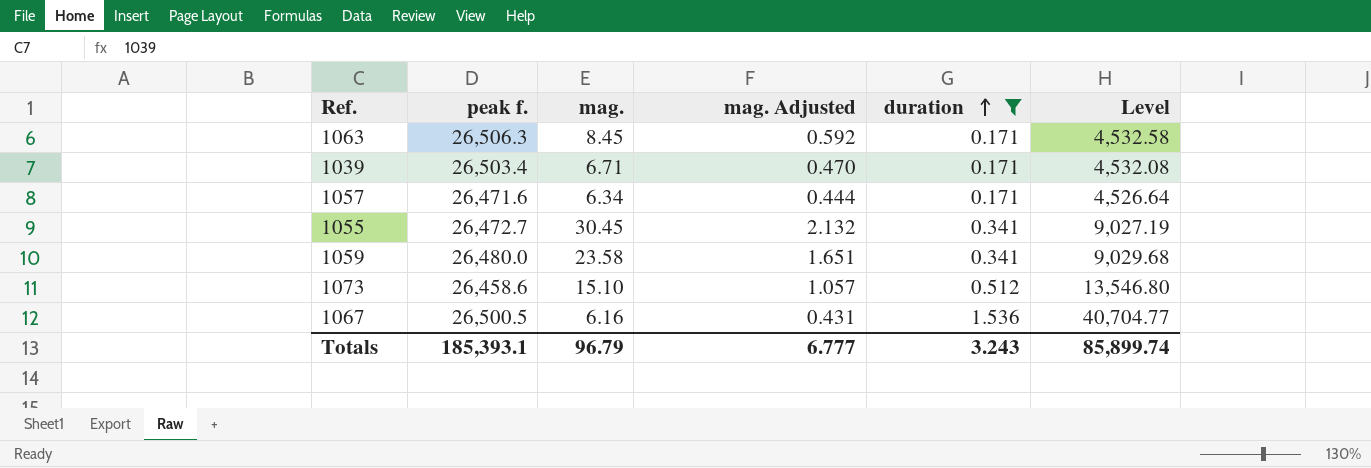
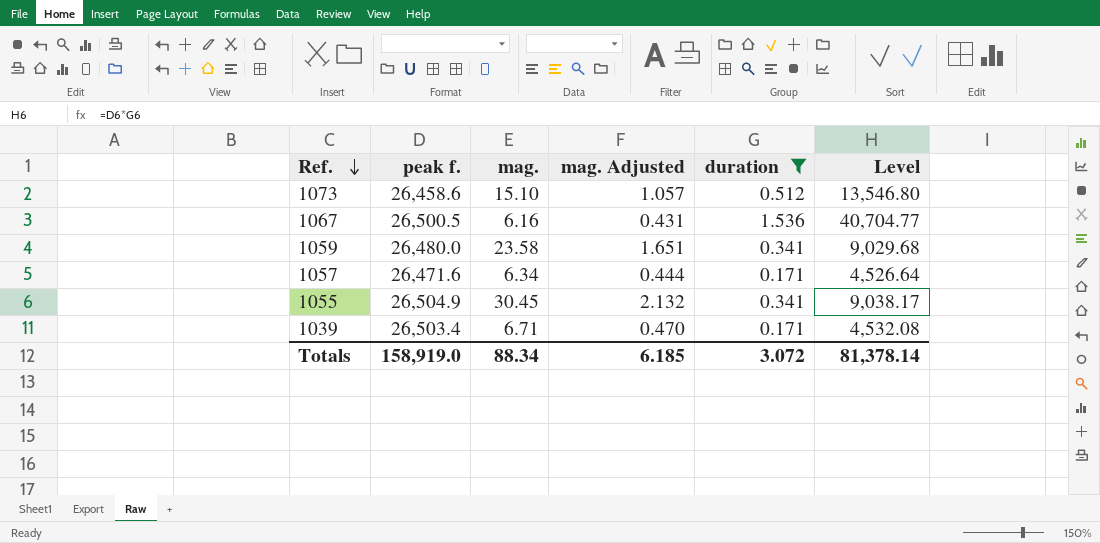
row order: duration ascending -> Ref. descending
row 1063: 26,506.3 | 8.45 | 0.592 | 0.171 | 4,532.58 -> none
1055 | peak f.: 26,472.7 -> 26,504.9
1055 | Level: 9,027.19 -> 9,038.17
Totals | peak f.: 185,393.1 -> 158,919.0
Totals | mag.: 96.79 -> 88.34
Totals | mag. Adjusted: 6.777 -> 6.185
Totals | duration: 3.243 -> 3.072
Totals | Level: 85,899.74 -> 81,378.14

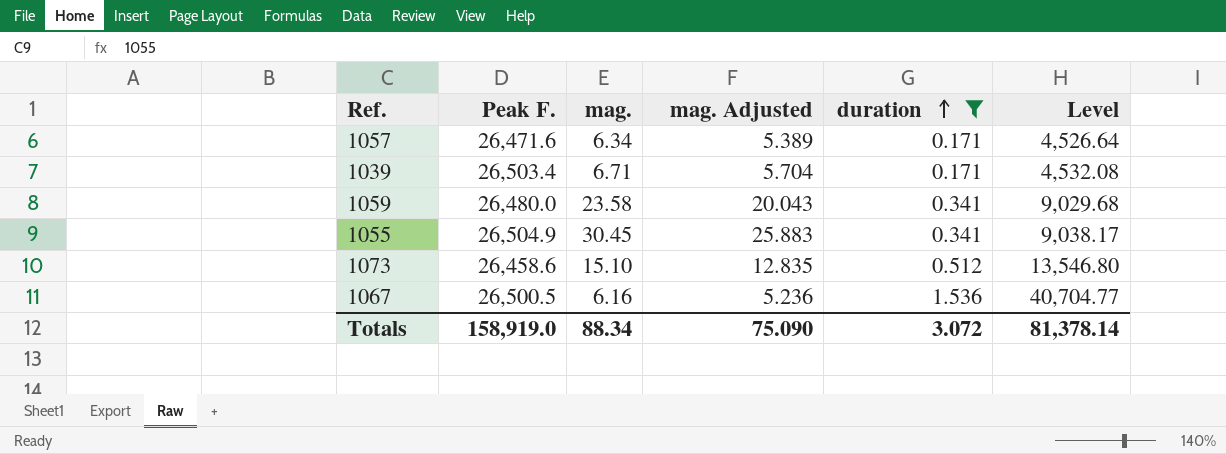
row order: Ref. descending -> duration ascending
column name: peak f. -> Peak F.
column mag. Adjusted | formula: [mag.] * 0.07 -> [mag.] * 0.85
Totals | mag. Adjusted: 6.185 -> 75.090

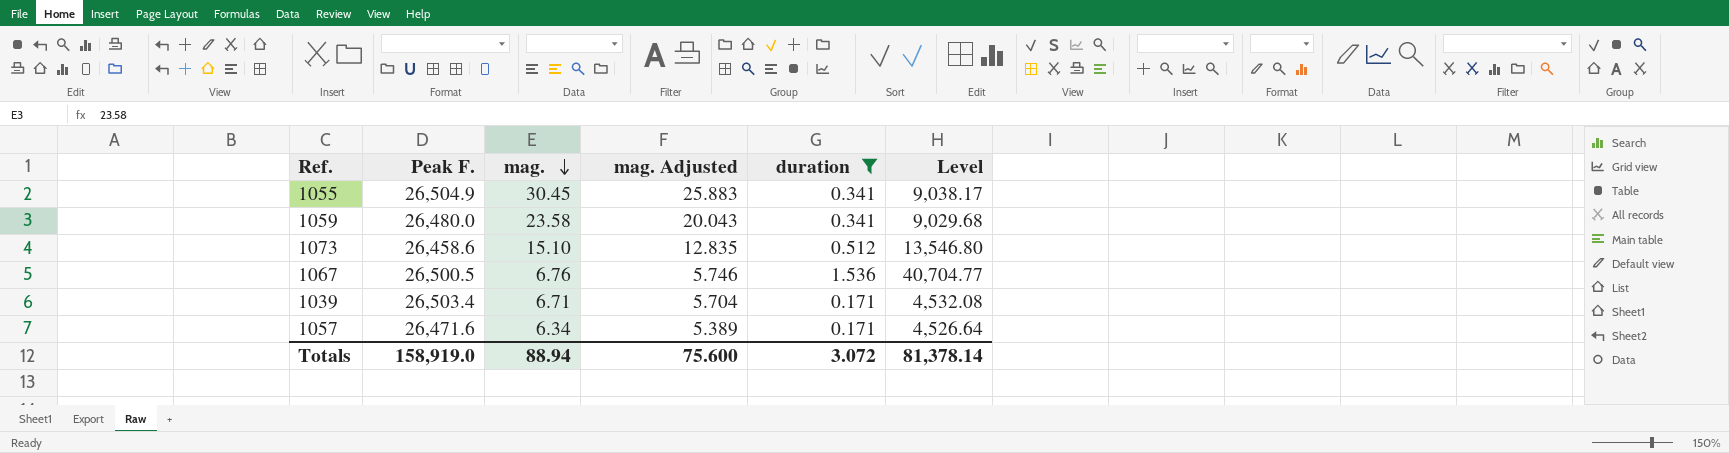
row order: duration ascending -> mag. descending
1067 | mag.: 6.16 -> 6.76
1067 | mag. Adjusted: 5.236 -> 5.746
Totals | mag.: 88.34 -> 88.94
Totals | mag. Adjusted: 75.090 -> 75.600

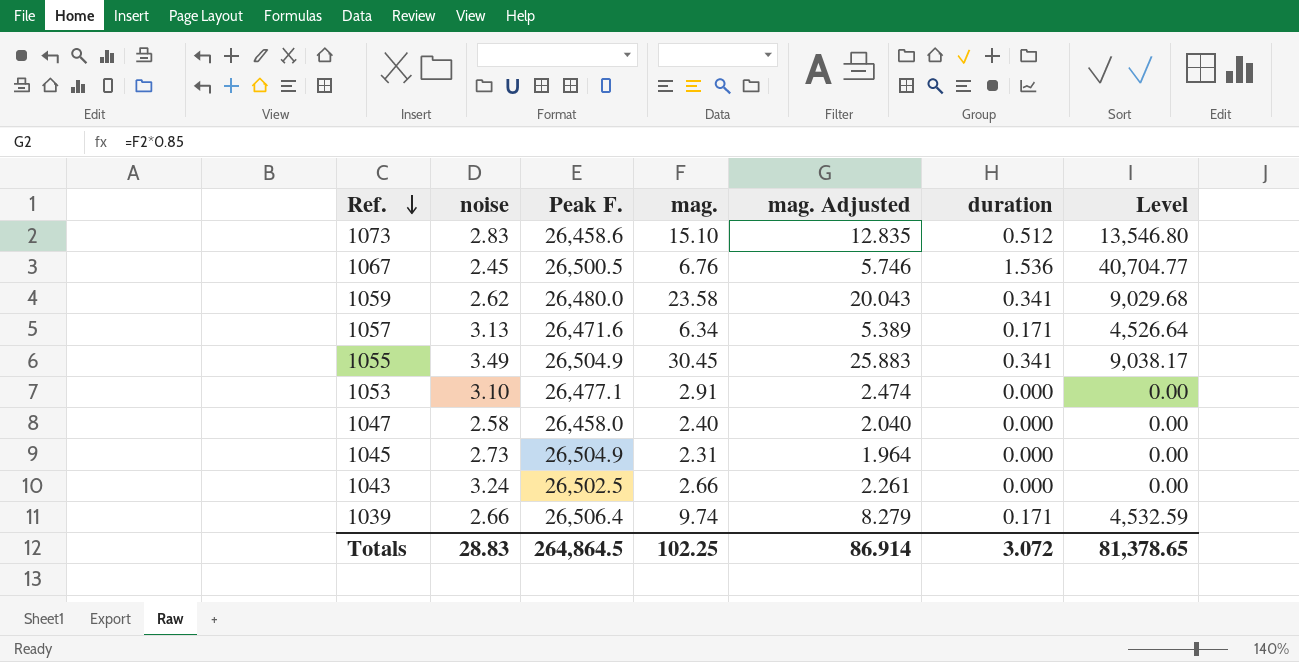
filter: duration != 0.000 -> none
row order: mag. descending -> Ref. descending
column noise | position: none -> 2
1039 | Peak F.: 26,503.4 -> 26,506.4
1039 | mag.: 6.71 -> 9.74
1039 | mag. Adjusted: 5.704 -> 8.279
1039 | Level: 4,532.08 -> 4,532.59
Totals | Peak F.: 158,919.0 -> 264,864.5
Totals | mag.: 88.94 -> 102.25
Totals | mag. Adjusted: 75.600 -> 86.914
Totals | Level: 81,378.14 -> 81,378.65

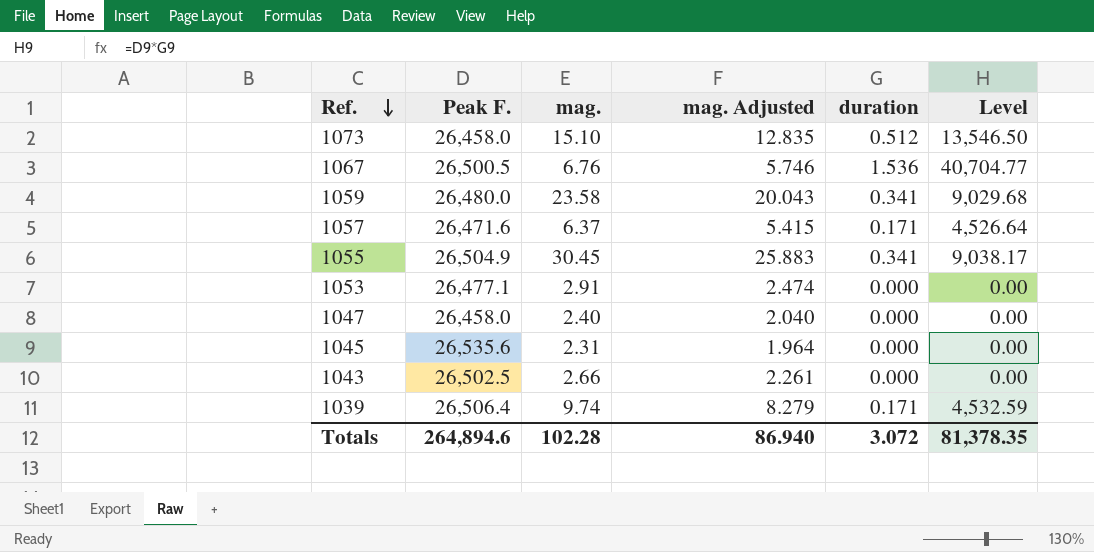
column noise | position: 2 -> none
1073 | Peak F.: 26,458.6 -> 26,458.0
1073 | Level: 13,546.80 -> 13,546.50
1057 | mag.: 6.34 -> 6.37
1057 | mag. Adjusted: 5.389 -> 5.415
1045 | Peak F.: 26,504.9 -> 26,535.6
Totals | Peak F.: 264,864.5 -> 264,894.6
Totals | mag.: 102.25 -> 102.28
Totals | mag. Adjusted: 86.914 -> 86.940
Totals | Level: 81,378.65 -> 81,378.35

